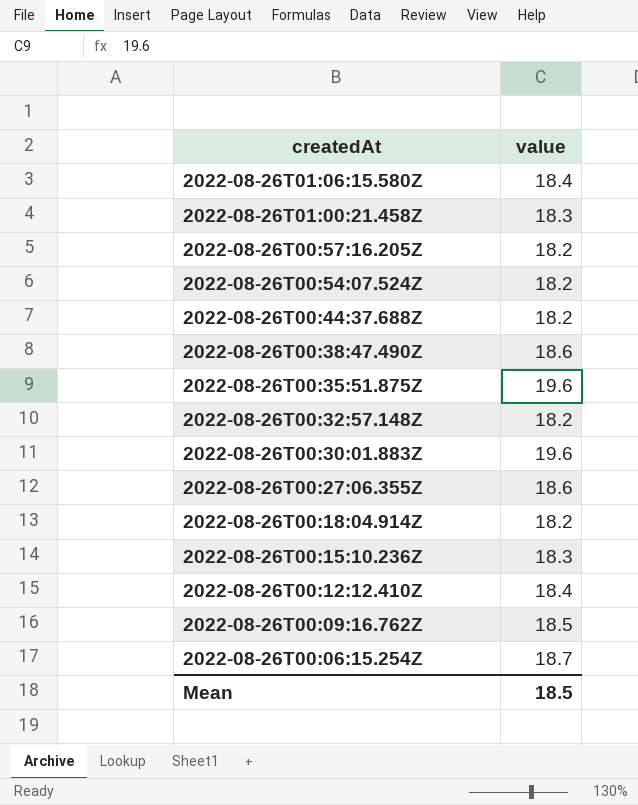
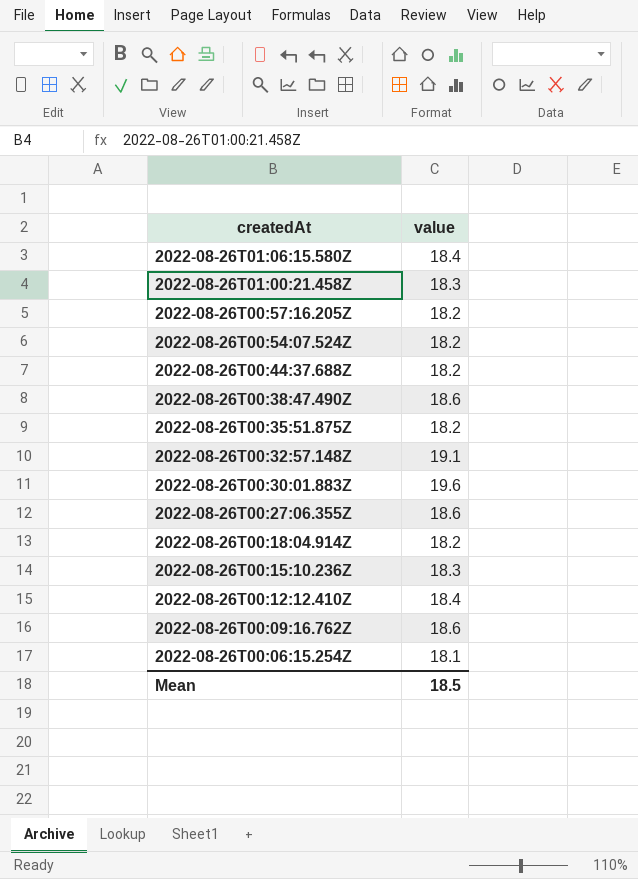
2022-08-26T00:35:51.875Z | value: 19.6 -> 18.2
2022-08-26T00:32:57.148Z | value: 18.2 -> 19.1
2022-08-26T00:09:16.762Z | value: 18.5 -> 18.6
2022-08-26T00:06:15.254Z | value: 18.7 -> 18.1

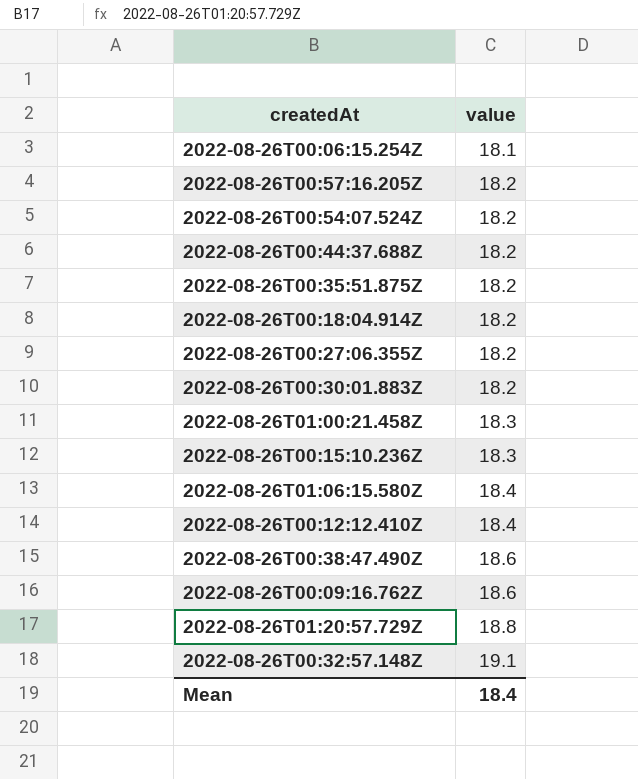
row order: createdAt descending -> value ascending
2022-08-26T00:27:06.355Z | value: 18.6 -> 18.2
2022-08-26T00:30:01.883Z | value: 19.6 -> 18.2
row 2022-08-26T01:20:57.729Z: none -> 18.8
Mean | value: 18.5 -> 18.4

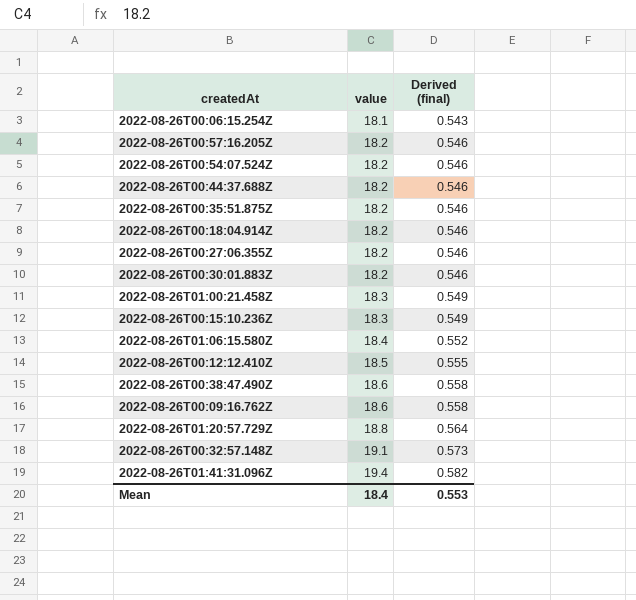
column Derived (final) | formula: none -> [value] * 0.03
2022-08-26T00:12:12.410Z | value: 18.4 -> 18.5
row 2022-08-26T01:41:31.096Z: none -> 19.4 | 0.582

